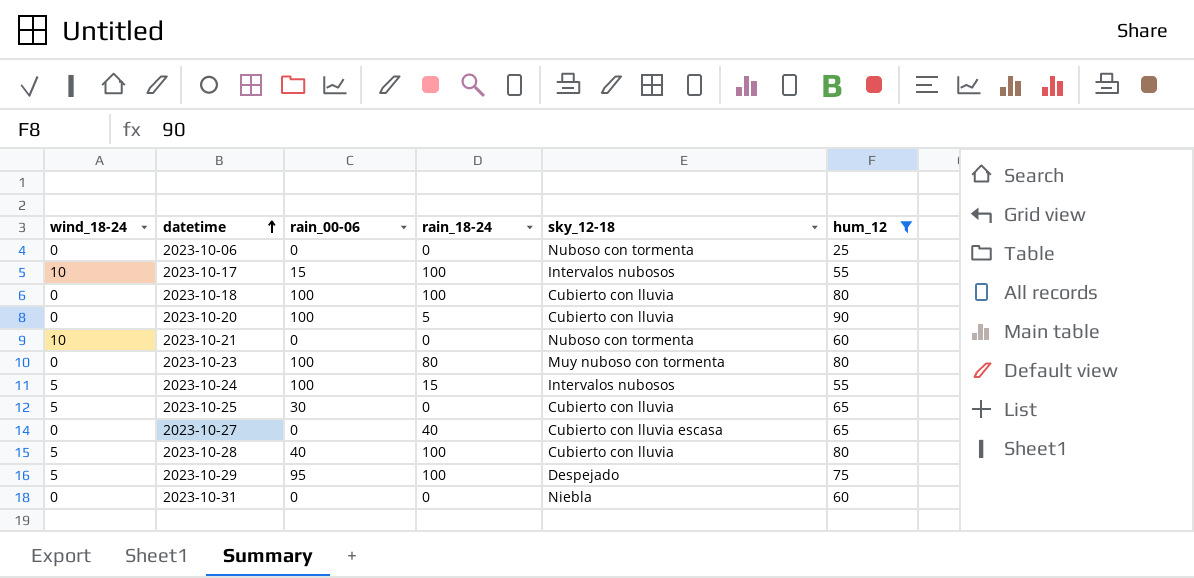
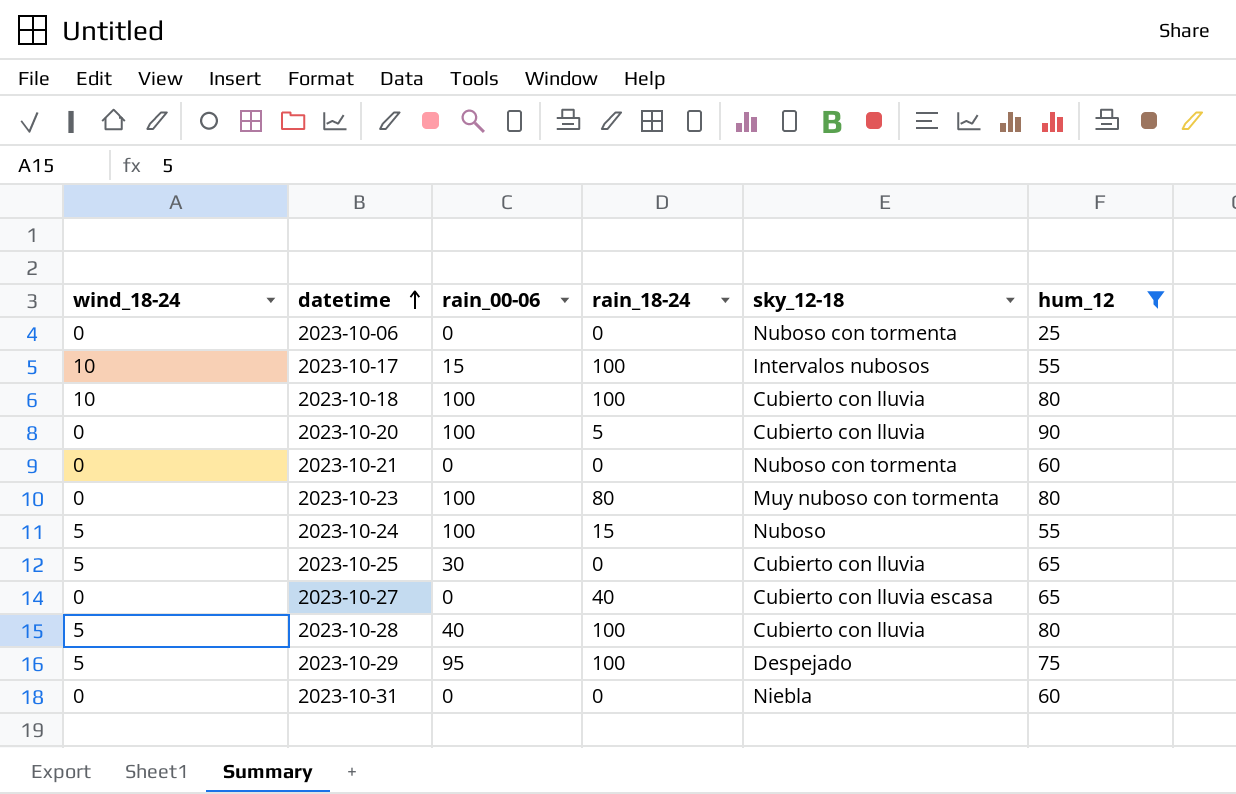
2023-10-18 | wind_18-24: 0 -> 10
2023-10-21 | wind_18-24: 10 -> 0
2023-10-24 | sky_12-18: Intervalos nubosos -> Nuboso

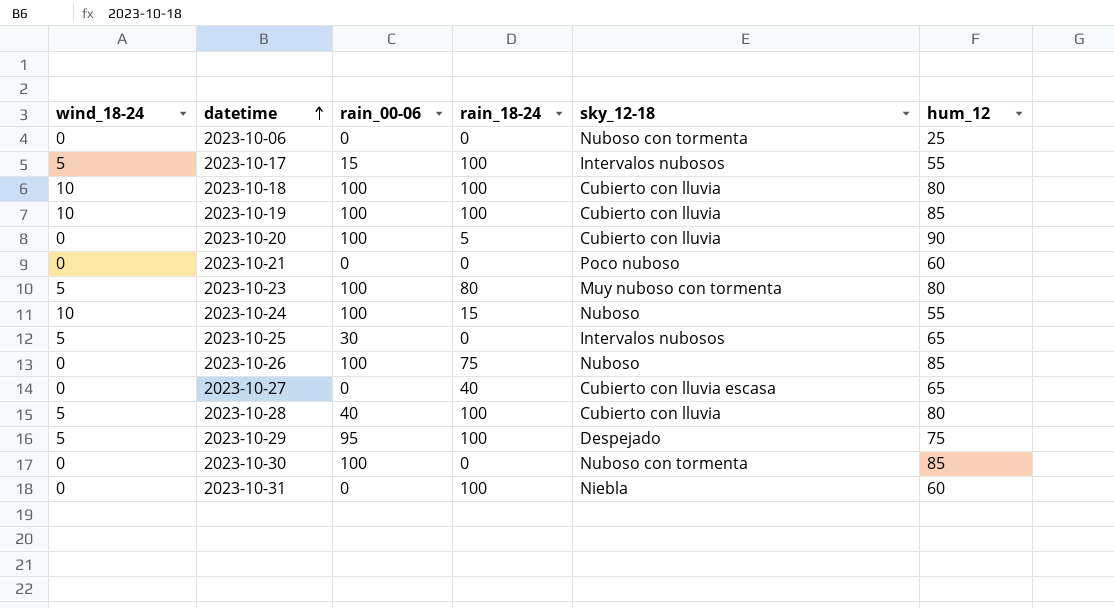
filter: hum_12 != 85 -> none
2023-10-17 | wind_18-24: 10 -> 5
2023-10-21 | sky_12-18: Nuboso con tormenta -> Poco nuboso
2023-10-23 | wind_18-24: 0 -> 5
2023-10-24 | wind_18-24: 5 -> 10
2023-10-25 | sky_12-18: Cubierto con lluvia -> Intervalos nubosos
2023-10-31 | rain_18-24: 0 -> 100

